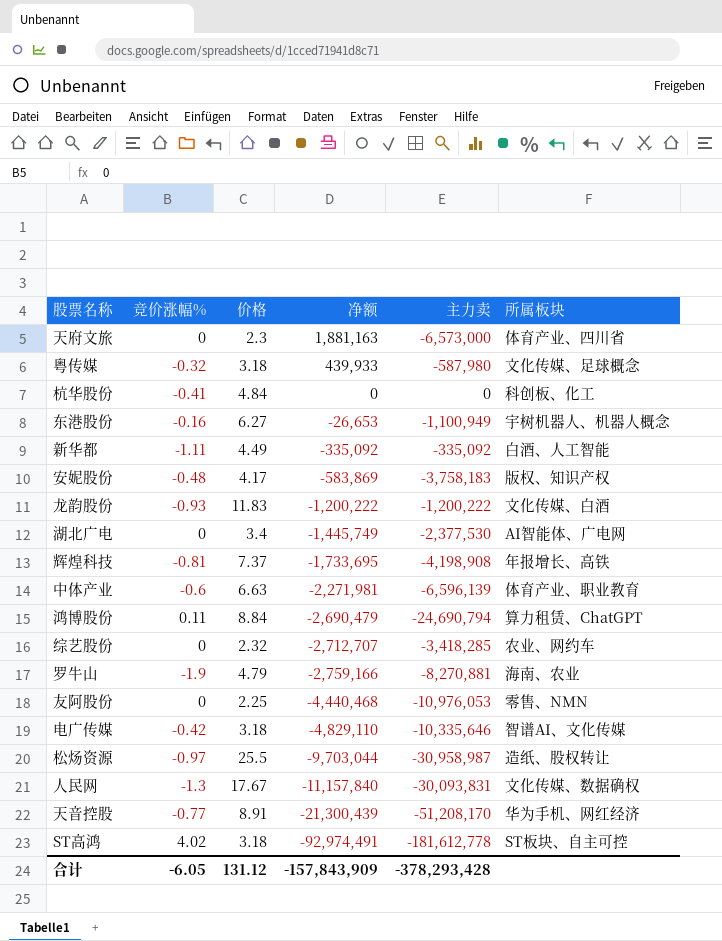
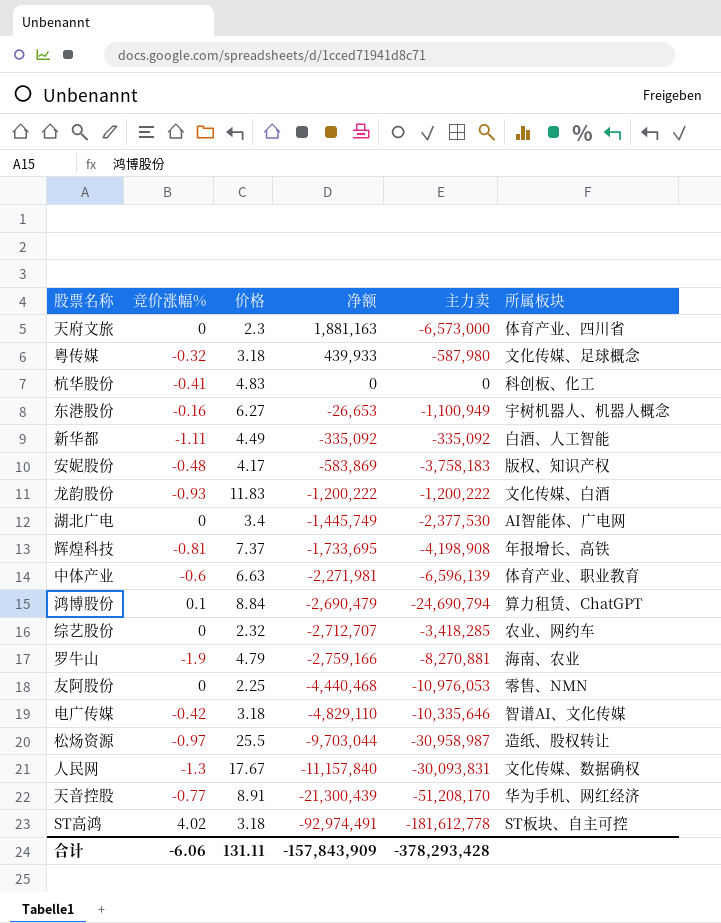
杭华股份 | 价格: 4.84 -> 4.83
鸿博股份 | 竞价涨幅%: 0.11 -> 0.1
合计 | 竞价涨幅%: -6.05 -> -6.06
合计 | 价格: 131.12 -> 131.11

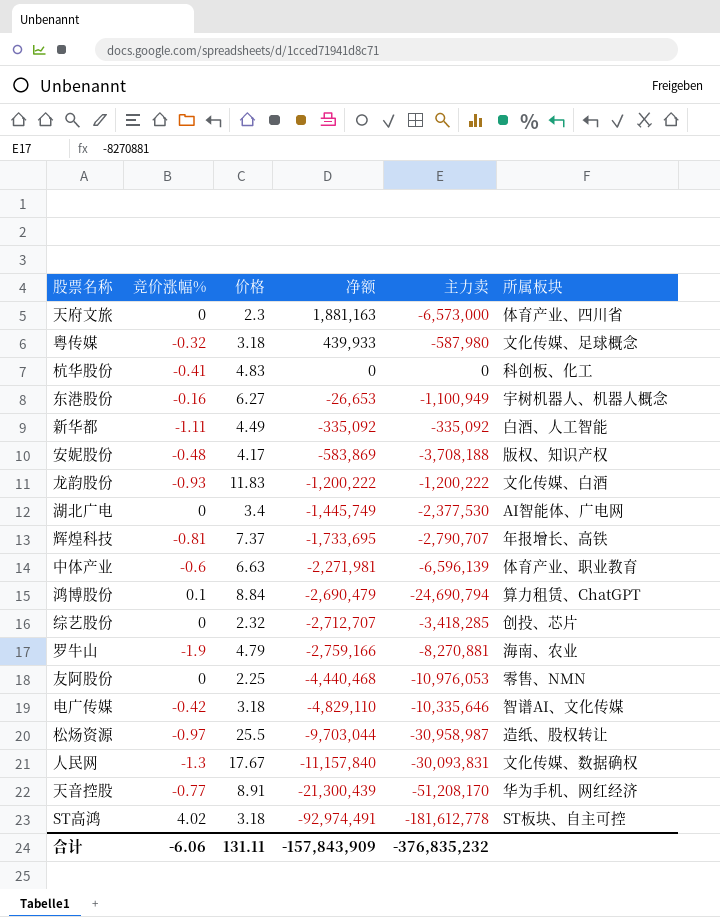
安妮股份 | 主力卖: -3,758,183 -> -3,708,188
辉煌科技 | 主力卖: -4,198,908 -> -2,790,707
综艺股份 | 所属板块: 农业、网约车 -> 创投、芯片
合计 | 主力卖: -378,293,428 -> -376,835,232

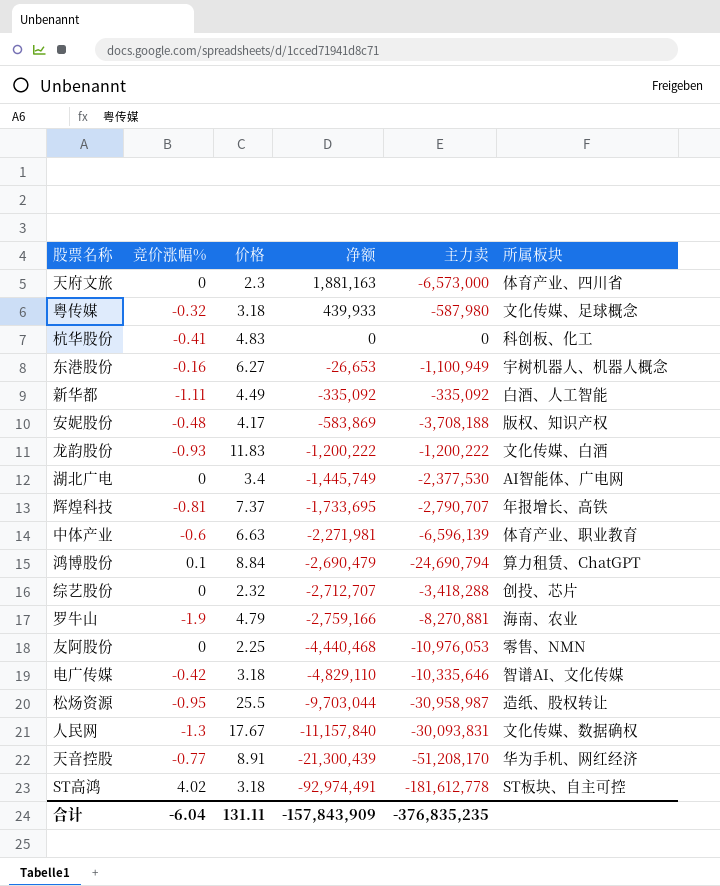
综艺股份 | 主力卖: -3,418,285 -> -3,418,288
松炀资源 | 竞价涨幅%: -0.97 -> -0.95
合计 | 竞价涨幅%: -6.06 -> -6.04
合计 | 主力卖: -376,835,232 -> -376,835,235

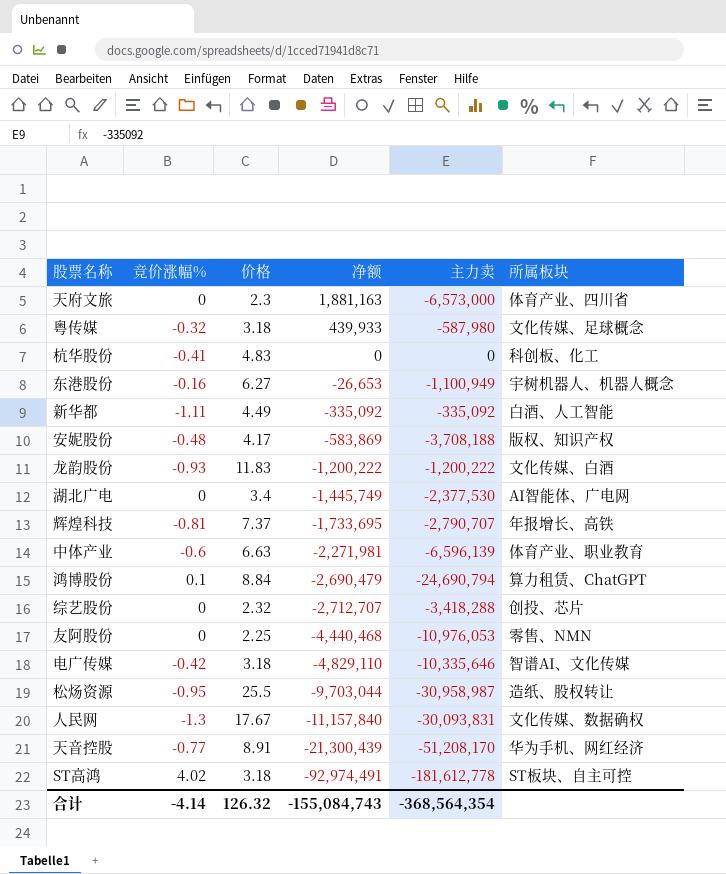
row 罗牛山: -1.9 | 4.79 | -2,759,166 | -8,270,881 | 海南、农业 -> none
合计 | 竞价涨幅%: -6.04 -> -4.14
合计 | 价格: 131.11 -> 126.32
合计 | 净额: -157,843,909 -> -155,084,743
合计 | 主力卖: -376,835,235 -> -368,564,354

